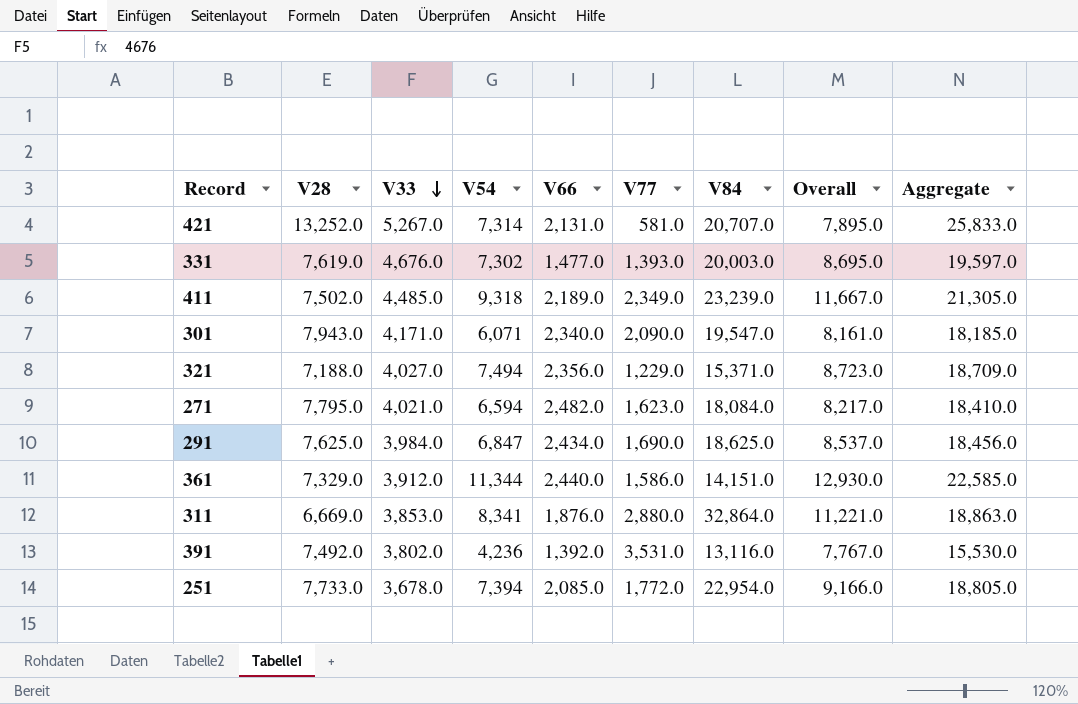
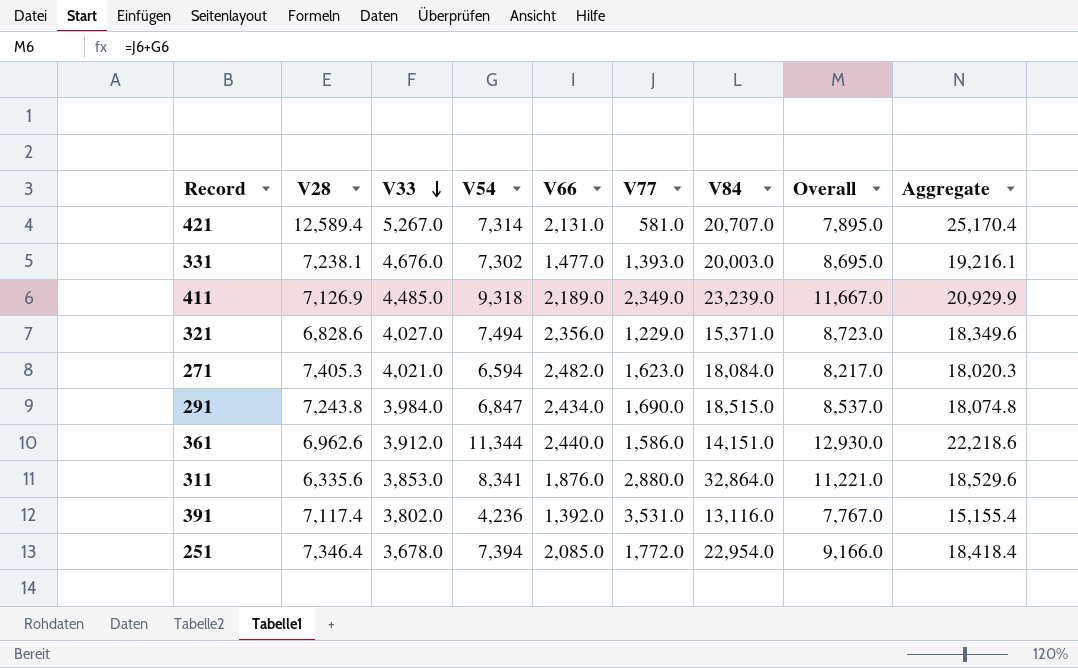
row 301: 7,943.0 | 4,171.0 | 6,071 | 2,340.0 | 2,090.0 | 19,547.0 | 8,161.0 | 18,185.0 -> none
421 | V28: 13,252.0 -> 12,589.4
421 | Aggregate: 25,833.0 -> 25,170.4
331 | V28: 7,619.0 -> 7,238.1
331 | Aggregate: 19,597.0 -> 19,216.1
411 | V28: 7,502.0 -> 7,126.9
411 | Aggregate: 21,305.0 -> 20,929.9
321 | V28: 7,188.0 -> 6,828.6
321 | Aggregate: 18,709.0 -> 18,349.6
271 | V28: 7,795.0 -> 7,405.3
271 | Aggregate: 18,410.0 -> 18,020.3
291 | V28: 7,625.0 -> 7,243.8
291 | V84: 18,625.0 -> 18,515.0
291 | Aggregate: 18,456.0 -> 18,074.8
361 | V28: 7,329.0 -> 6,962.6
361 | Aggregate: 22,585.0 -> 22,218.6
311 | V28: 6,669.0 -> 6,335.6
311 | Aggregate: 18,863.0 -> 18,529.6
391 | V28: 7,492.0 -> 7,117.4
391 | Aggregate: 15,530.0 -> 15,155.4
251 | V28: 7,733.0 -> 7,346.4
251 | Aggregate: 18,805.0 -> 18,418.4

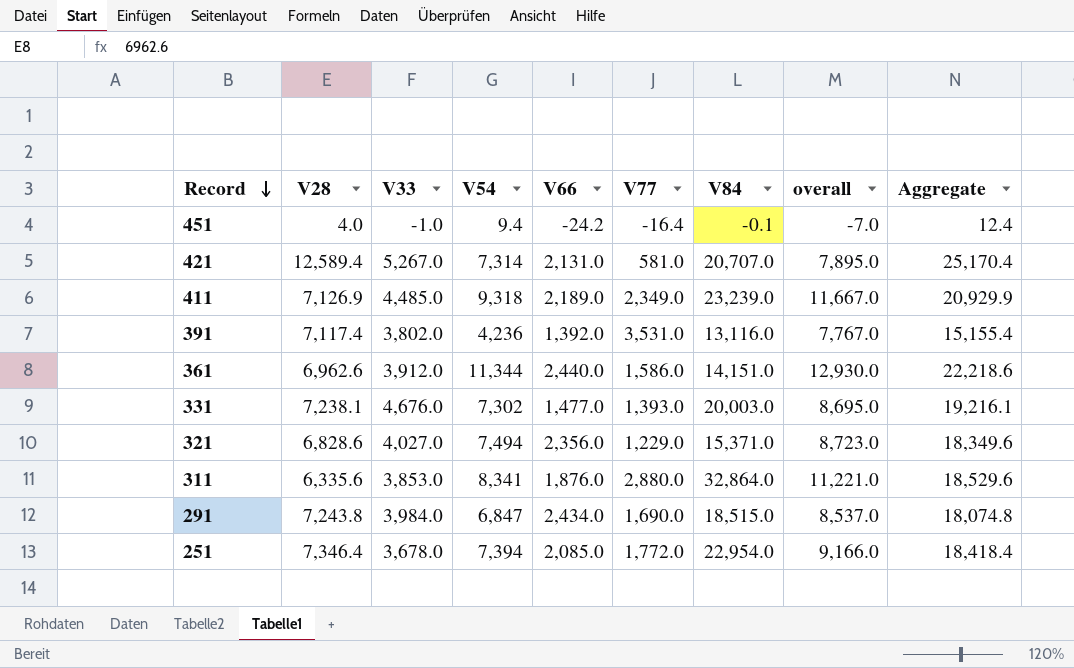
row order: V33 descending -> Record descending
column name: Overall -> overall
row 271: 7,405.3 | 4,021.0 | 6,594 | 2,482.0 | 1,623.0 | 18,084.0 | 8,217.0 | 18,020.3 -> none
row 451: none -> 4.0 | -1.0 | 9.4 | -24.2 | -16.4 | -0.1 | -7.0 | 12.4

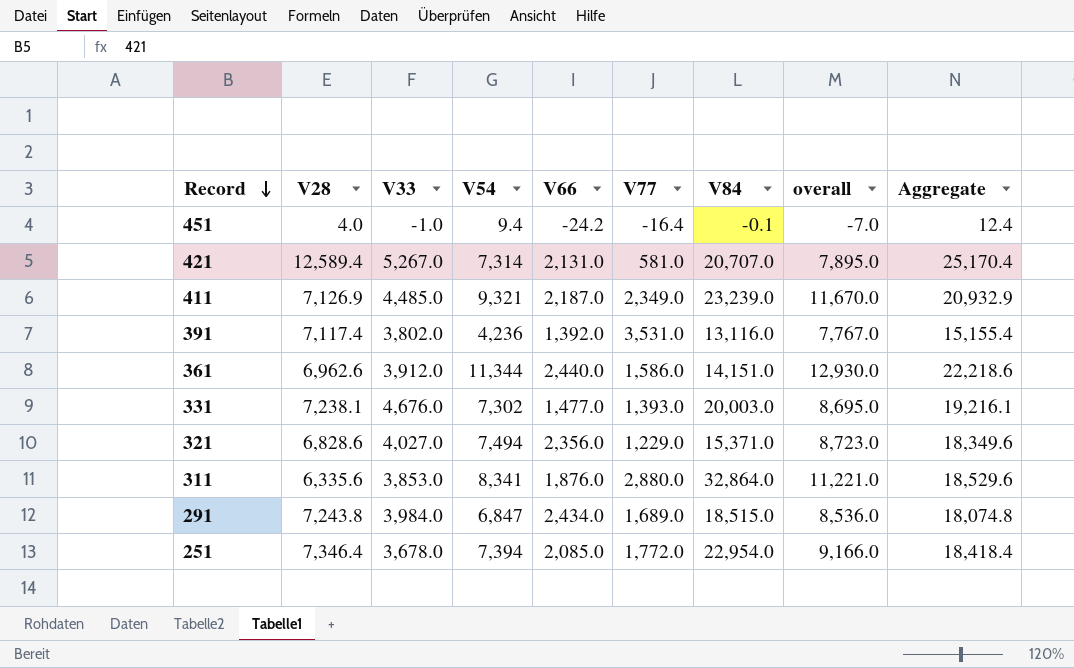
411 | V54: 9,318 -> 9,321
411 | V66: 2,189.0 -> 2,187.0
411 | overall: 11,667.0 -> 11,670.0
411 | Aggregate: 20,929.9 -> 20,932.9
291 | V77: 1,690.0 -> 1,689.0
291 | overall: 8,537.0 -> 8,536.0

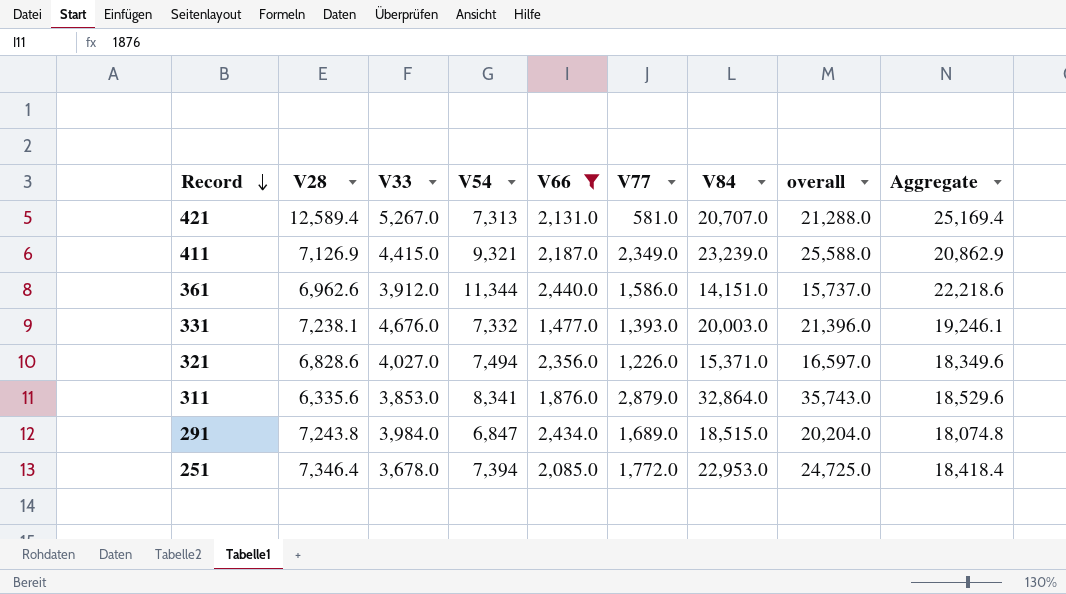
filter: none -> V66 >= 1,477.0
column overall | formula: [V54] + [V77] -> [V77] + [V84]
421 | V54: 7,314 -> 7,313
421 | Aggregate: 25,170.4 -> 25,169.4
411 | V33: 4,485.0 -> 4,415.0
411 | Aggregate: 20,932.9 -> 20,862.9
331 | V54: 7,302 -> 7,332
331 | Aggregate: 19,216.1 -> 19,246.1
321 | V77: 1,229.0 -> 1,226.0
311 | V77: 2,880.0 -> 2,879.0
251 | V84: 22,954.0 -> 22,953.0

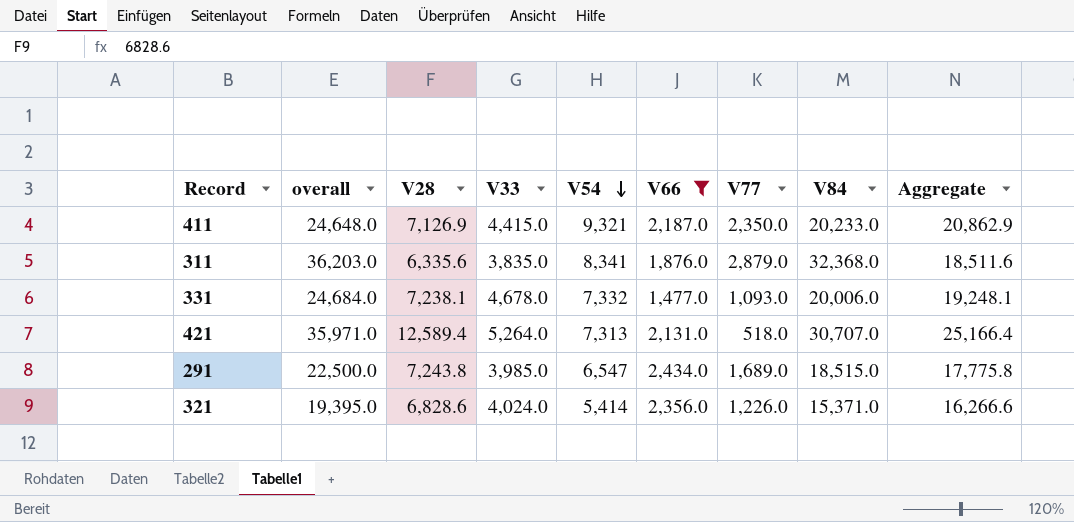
row order: Record descending -> V54 descending
column overall | formula: [V77] + [V84] -> [V33] + [V84]
column overall | position: 8 -> 2
row 361: 6,962.6 | 3,912.0 | 11,344 | 2,440.0 | 1,586.0 | 14,151.0 | 15,737.0 | 22,218.6 -> none
row 251: 7,346.4 | 3,678.0 | 7,394 | 2,085.0 | 1,772.0 | 22,953.0 | 24,725.0 | 18,418.4 -> none
411 | V77: 2,349.0 -> 2,350.0
411 | V84: 23,239.0 -> 20,233.0
311 | V33: 3,853.0 -> 3,835.0
311 | V84: 32,864.0 -> 32,368.0
311 | Aggregate: 18,529.6 -> 18,511.6
331 | V33: 4,676.0 -> 4,678.0
331 | V77: 1,393.0 -> 1,093.0
331 | V84: 20,003.0 -> 20,006.0
331 | Aggregate: 19,246.1 -> 19,248.1
421 | V33: 5,267.0 -> 5,264.0
421 | V77: 581.0 -> 518.0
421 | V84: 20,707.0 -> 30,707.0
421 | Aggregate: 25,169.4 -> 25,166.4
291 | V33: 3,984.0 -> 3,985.0
291 | V54: 6,847 -> 6,547
291 | Aggregate: 18,074.8 -> 17,775.8
321 | V33: 4,027.0 -> 4,024.0
321 | V54: 7,494 -> 5,414
321 | Aggregate: 18,349.6 -> 16,266.6

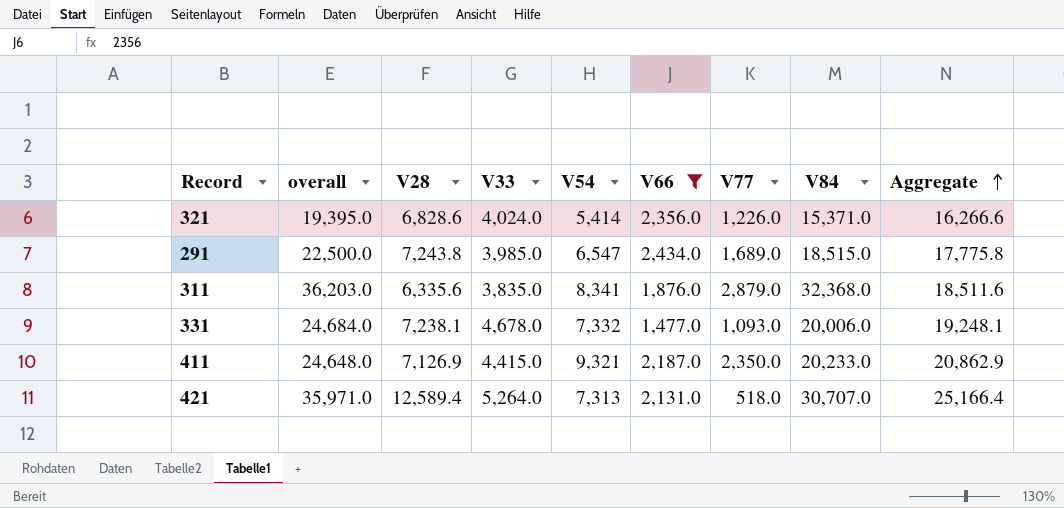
row order: V54 descending -> Aggregate ascending

